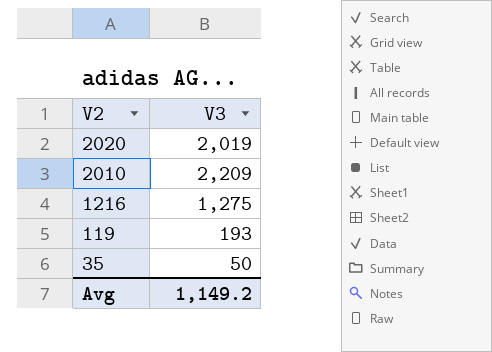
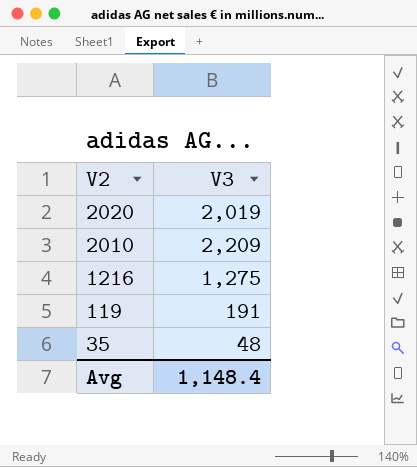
119 | V3: 193 -> 191
35 | V3: 50 -> 48
Avg | V3: 1,149.2 -> 1,148.4

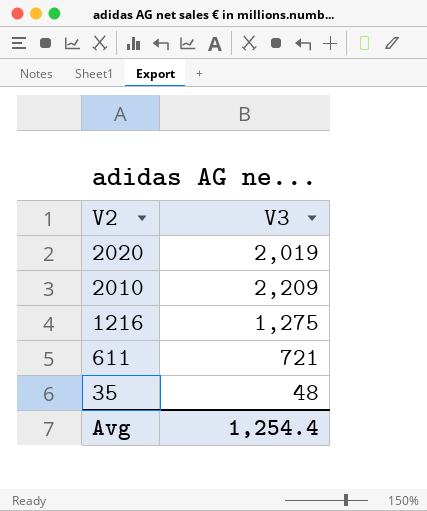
row 119: 191 -> none
row 611: none -> 721
Avg | V3: 1,148.4 -> 1,254.4

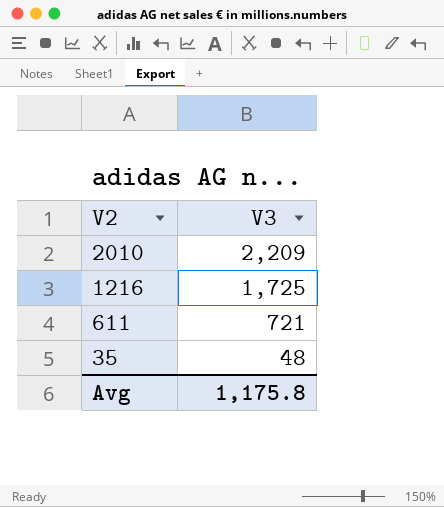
row 2020: 2,019 -> none
1216 | V3: 1,275 -> 1,725
Avg | V3: 1,254.4 -> 1,175.8

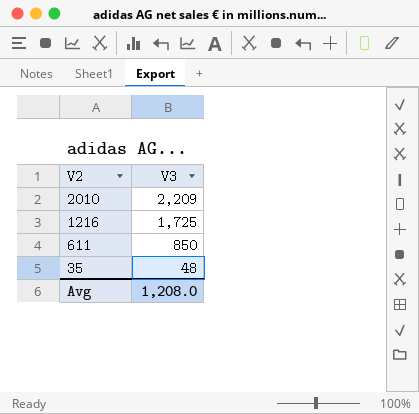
611 | V3: 721 -> 850
Avg | V3: 1,175.8 -> 1,208.0

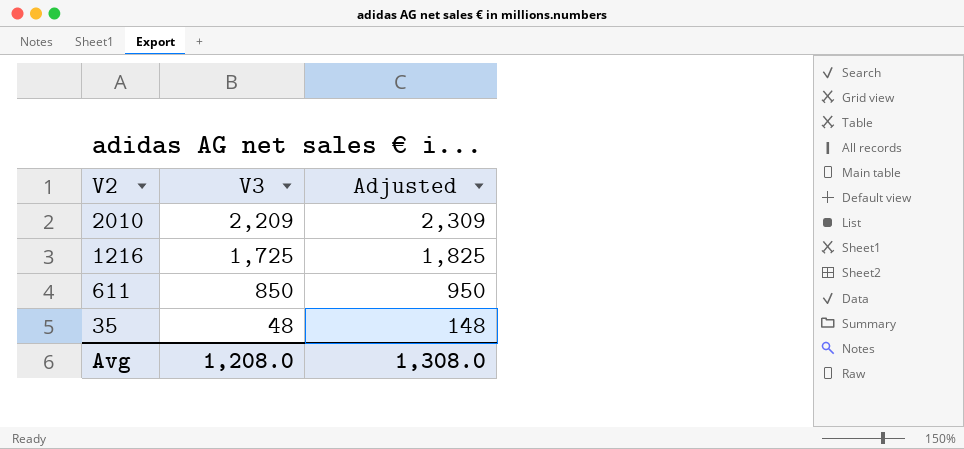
column Adjusted | formula: none -> [V3] + 100

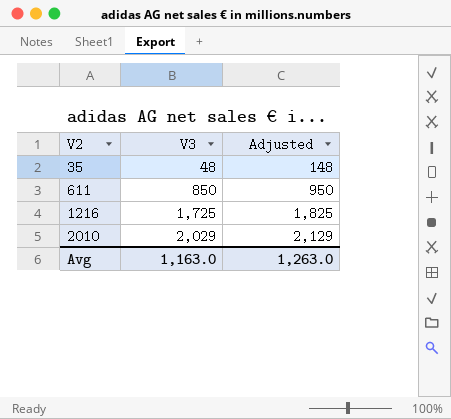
row order: V2 descending -> V2 ascending
2010 | V3: 2,209 -> 2,029
2010 | Adjusted: 2,309 -> 2,129
Avg | V3: 1,208.0 -> 1,163.0
Avg | Adjusted: 1,308.0 -> 1,263.0

